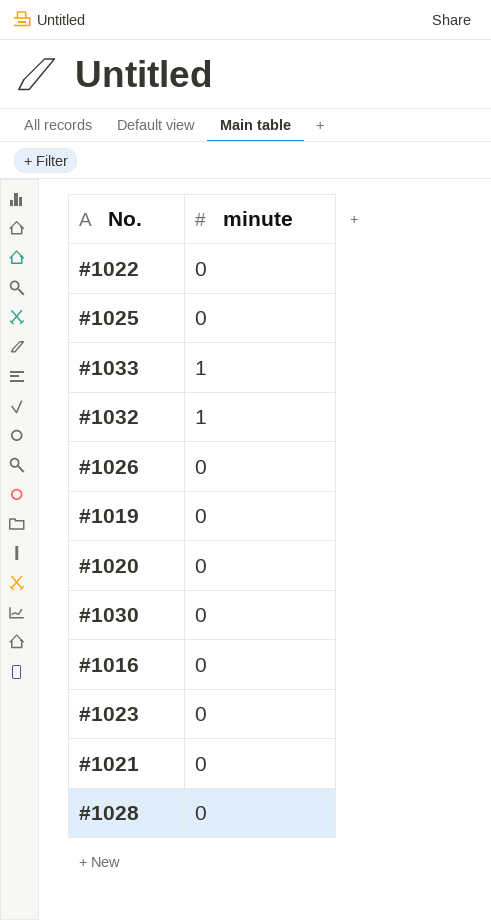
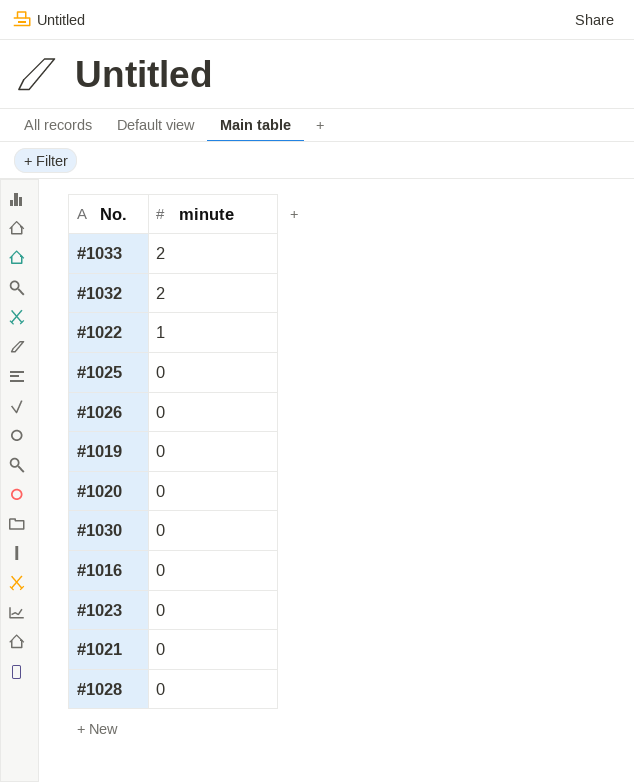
row order: none -> minute descending
#1033 | minute: 1 -> 2
#1032 | minute: 1 -> 2
#1022 | minute: 0 -> 1

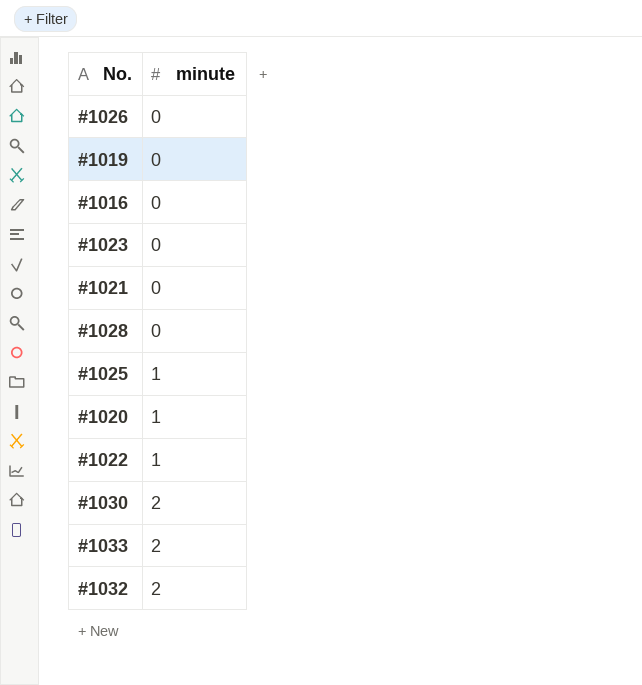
row order: minute descending -> minute ascending
#1025 | minute: 0 -> 1
#1020 | minute: 0 -> 1
#1030 | minute: 0 -> 2

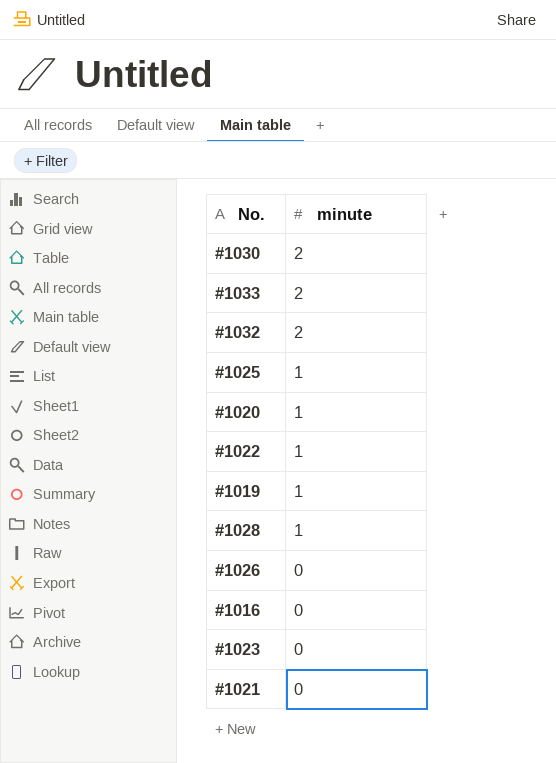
row order: minute ascending -> minute descending
#1019 | minute: 0 -> 1
#1028 | minute: 0 -> 1

